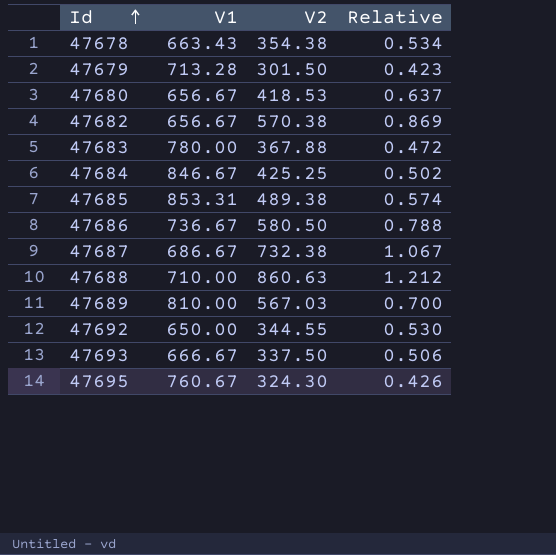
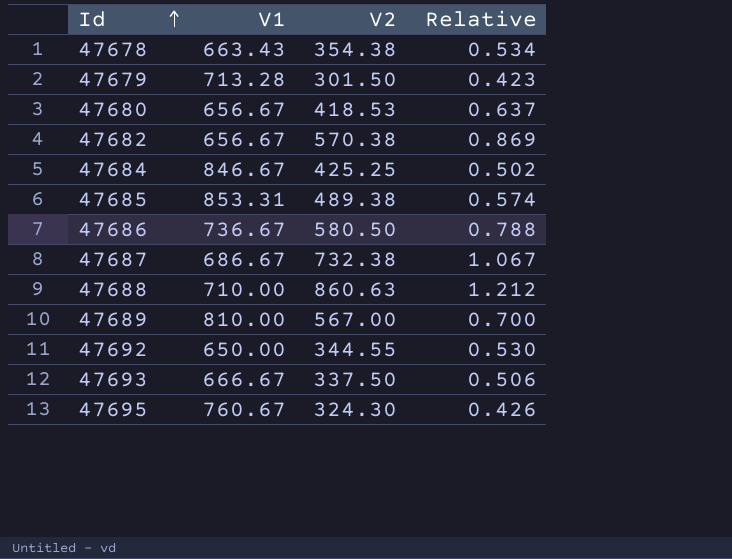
row 47683: 780.00 | 367.88 | 0.472 -> none
47689 | V2: 567.03 -> 567.00

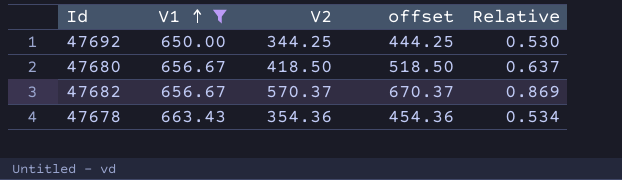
filter: none -> V1 <= 663.43
row order: Id ascending -> V1 ascending
column offset | formula: none -> [V2] + 100
47692 | V2: 344.55 -> 344.25
47680 | V2: 418.53 -> 418.50
47682 | V2: 570.38 -> 570.37
47678 | V2: 354.38 -> 354.36

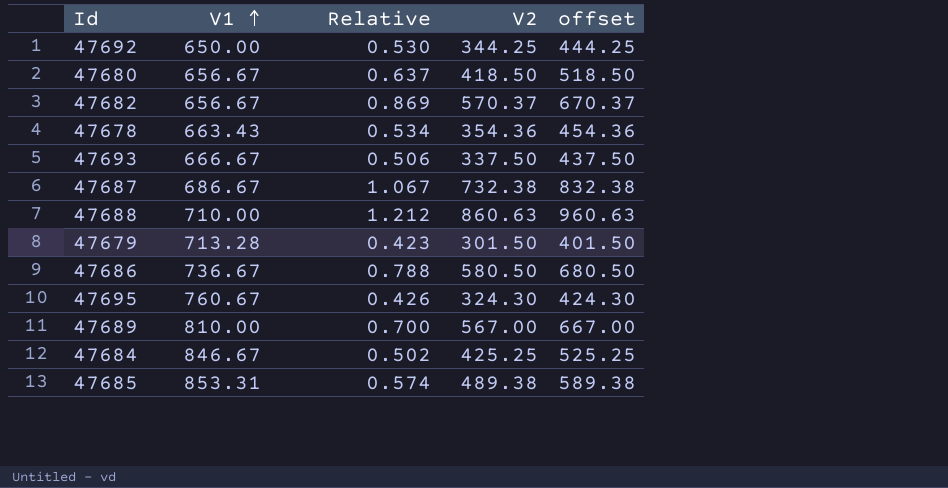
filter: V1 <= 663.43 -> none
column Relative | position: 5 -> 3

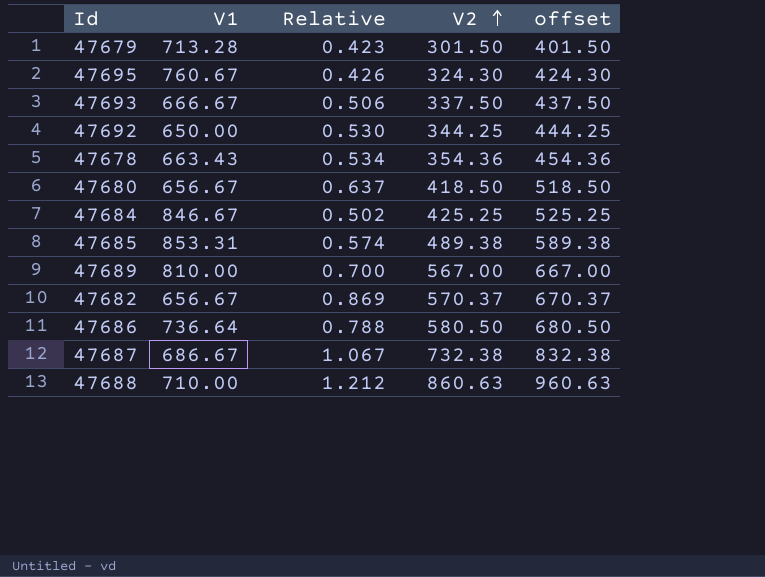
row order: V1 ascending -> V2 ascending
47686 | V1: 736.67 -> 736.64

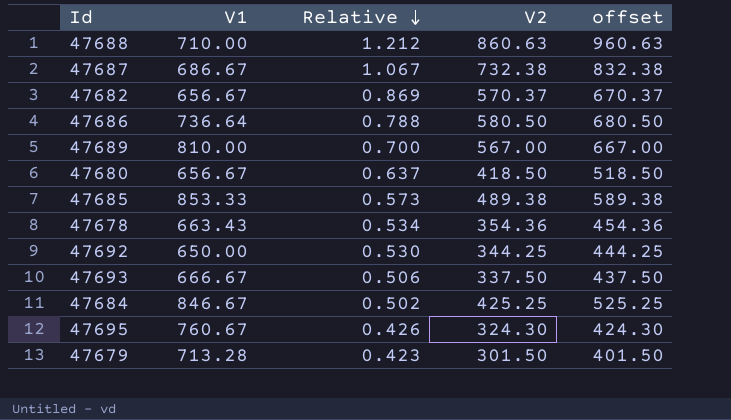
row order: V2 ascending -> Relative descending
47685 | V1: 853.31 -> 853.33
47685 | Relative: 0.574 -> 0.573

